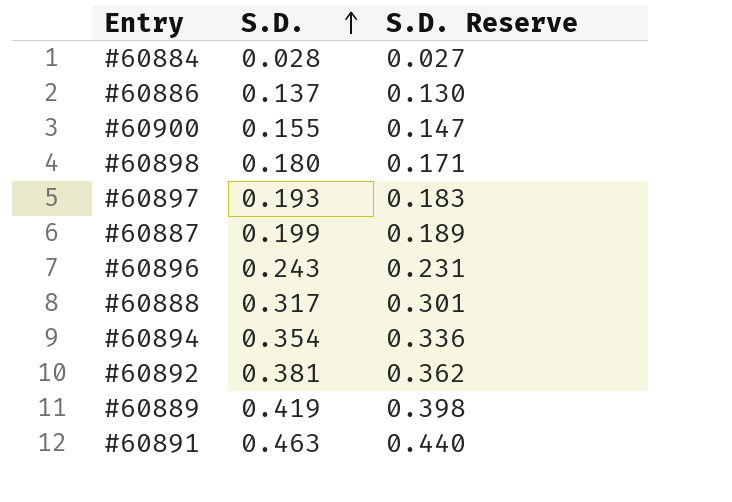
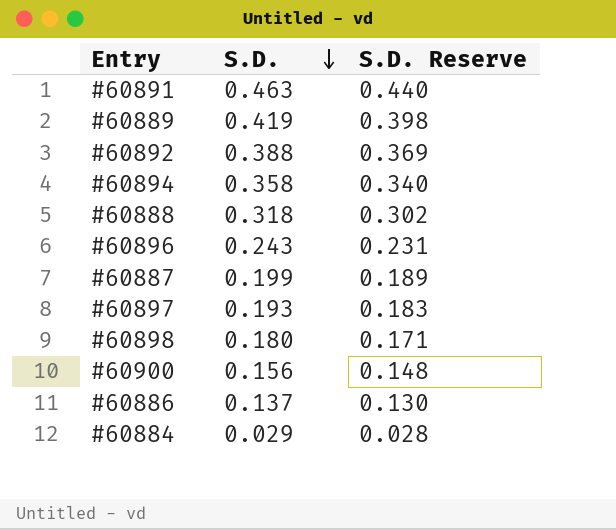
row order: S.D. ascending -> S.D. descending
#60892 | S.D.: 0.381 -> 0.388
#60892 | S.D. Reserve: 0.362 -> 0.369
#60894 | S.D.: 0.354 -> 0.358
#60894 | S.D. Reserve: 0.336 -> 0.340
#60888 | S.D.: 0.317 -> 0.318
#60888 | S.D. Reserve: 0.301 -> 0.302
#60900 | S.D.: 0.155 -> 0.156
#60900 | S.D. Reserve: 0.147 -> 0.148
#60884 | S.D.: 0.028 -> 0.029
#60884 | S.D. Reserve: 0.027 -> 0.028

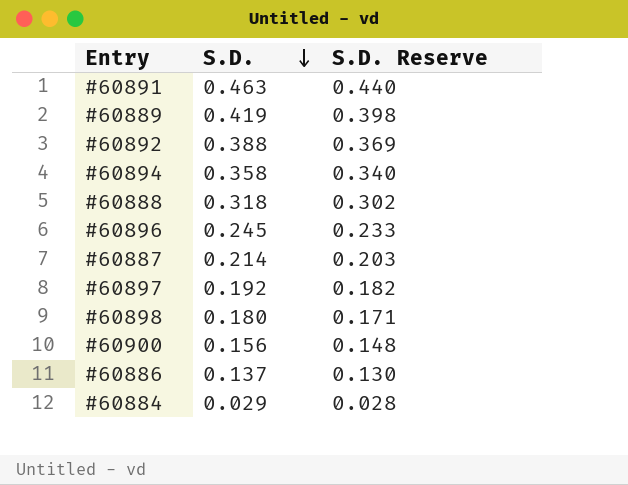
#60896 | S.D.: 0.243 -> 0.245
#60896 | S.D. Reserve: 0.231 -> 0.233
#60887 | S.D.: 0.199 -> 0.214
#60887 | S.D. Reserve: 0.189 -> 0.203
#60897 | S.D.: 0.193 -> 0.192
#60897 | S.D. Reserve: 0.183 -> 0.182

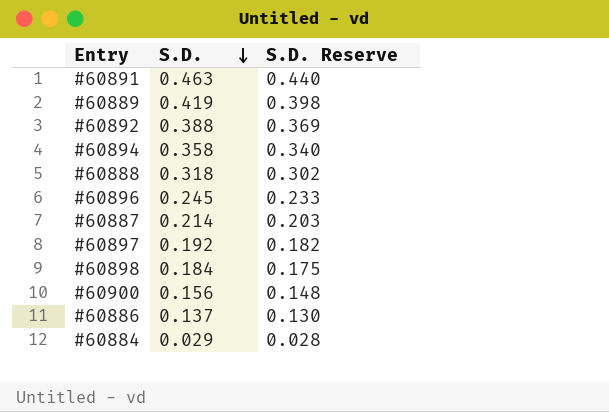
#60898 | S.D.: 0.180 -> 0.184
#60898 | S.D. Reserve: 0.171 -> 0.175

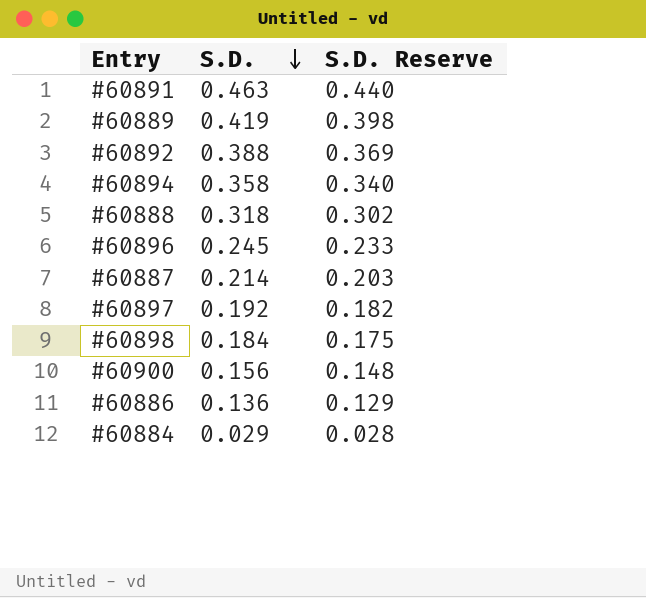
#60886 | S.D.: 0.137 -> 0.136
#60886 | S.D. Reserve: 0.130 -> 0.129

